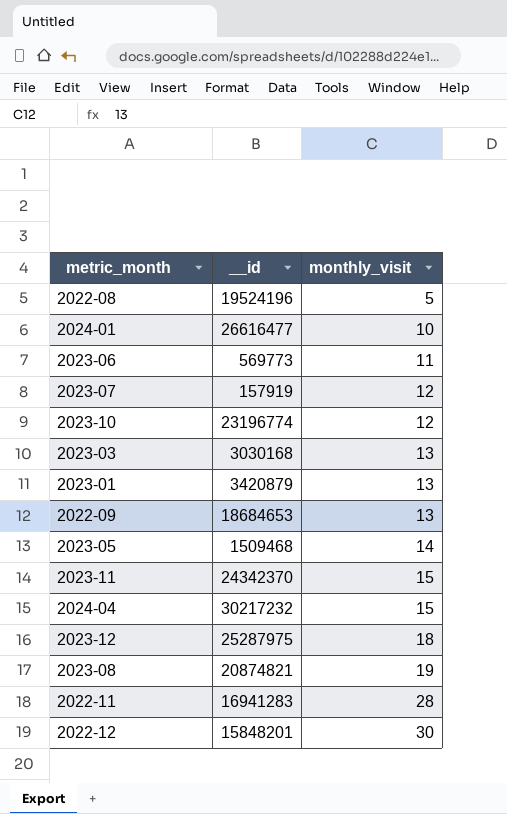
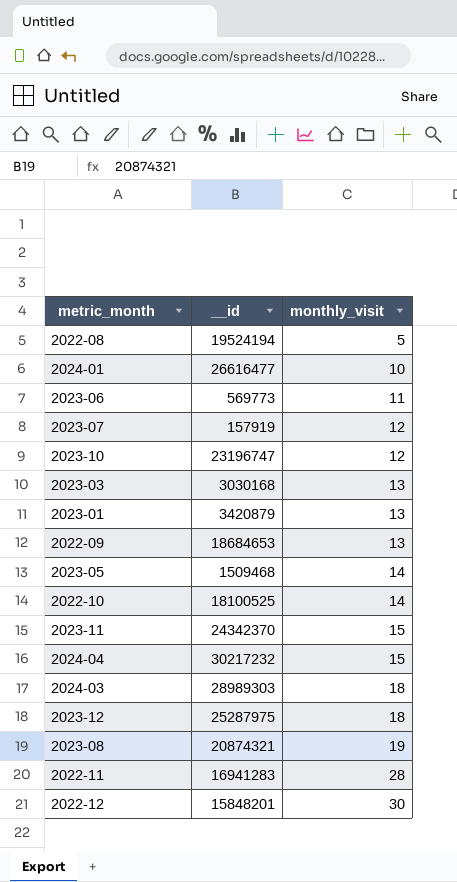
2022-08 | __id: 19524196 -> 19524194
2023-10 | __id: 23196774 -> 23196747
row 2022-10: none -> 18100525 | 14
row 2024-03: none -> 28989303 | 18
2023-08 | __id: 20874821 -> 20874321

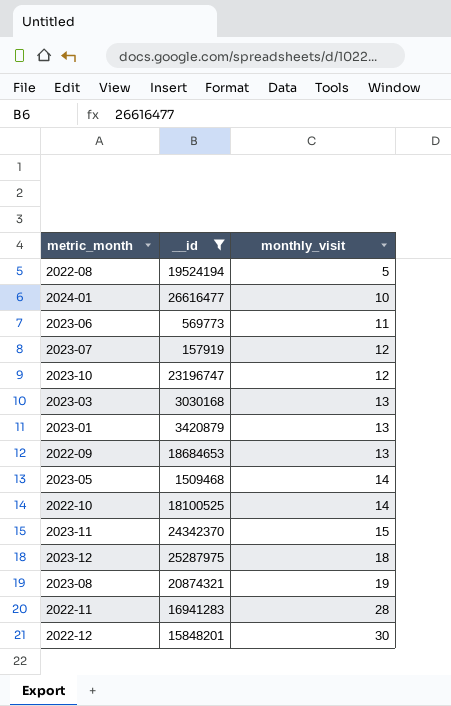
filter: none -> __id <= 26616477

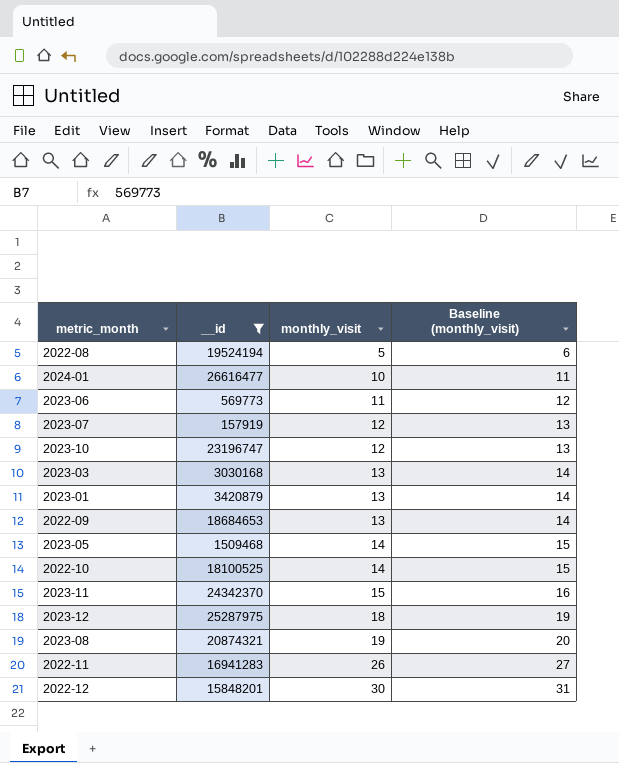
column Baseline (monthly_visit) | formula: none -> [monthly_visit] + 1
2022-11 | monthly_visit: 28 -> 26

